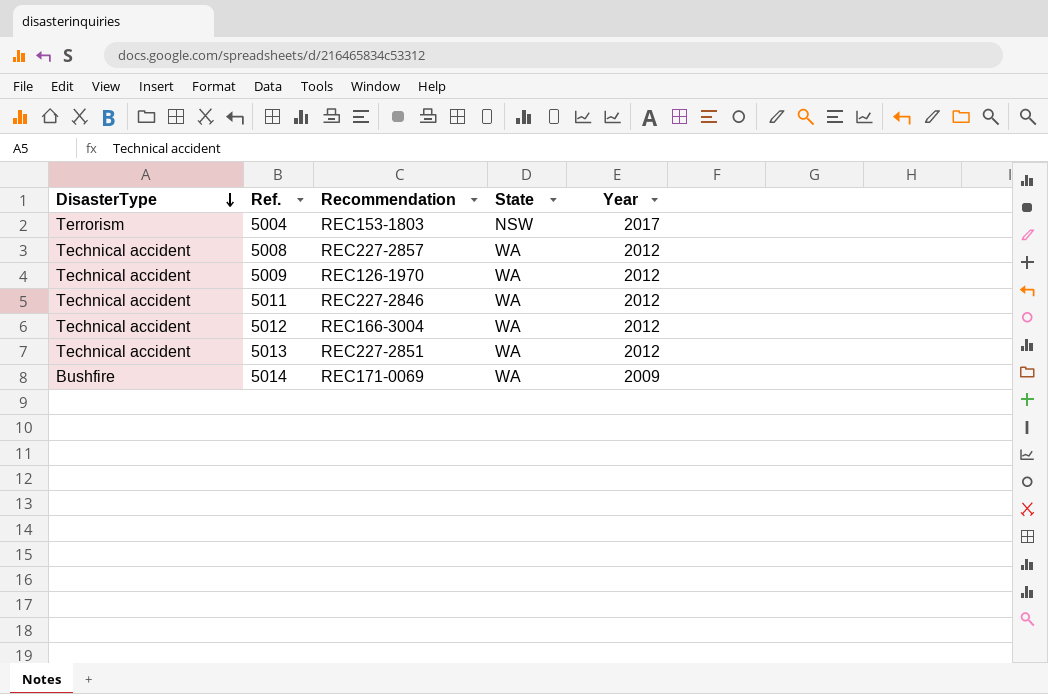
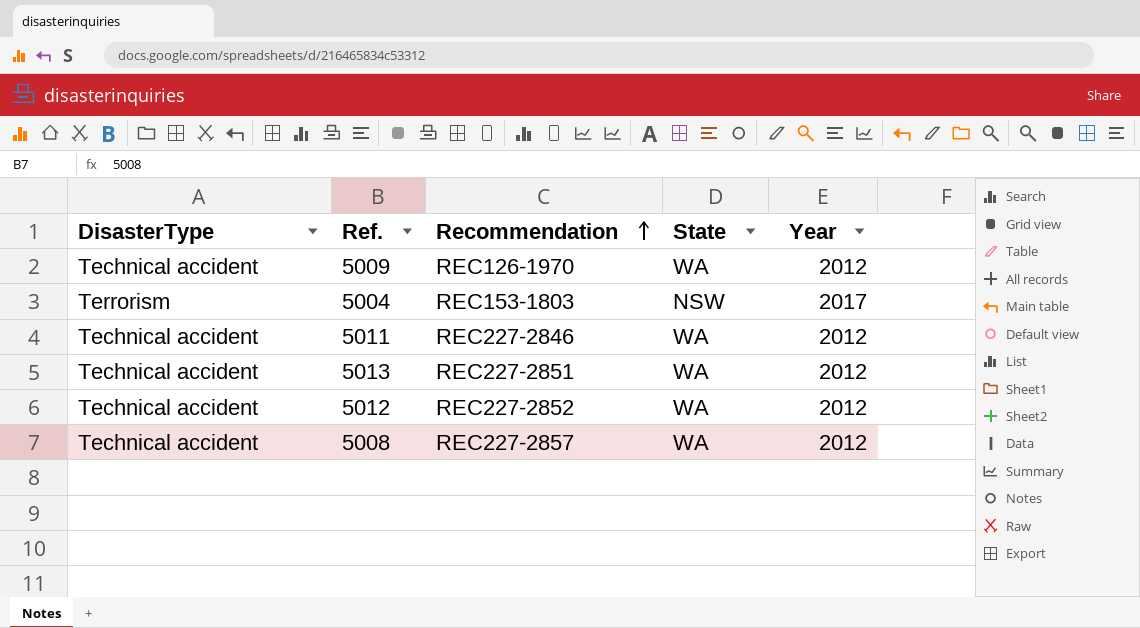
row order: DisasterType descending -> Recommendation ascending
row 5014: Bushfire | REC171-0069 | WA | 2009 -> none
5012 | Recommendation: REC166-3004 -> REC227-2852

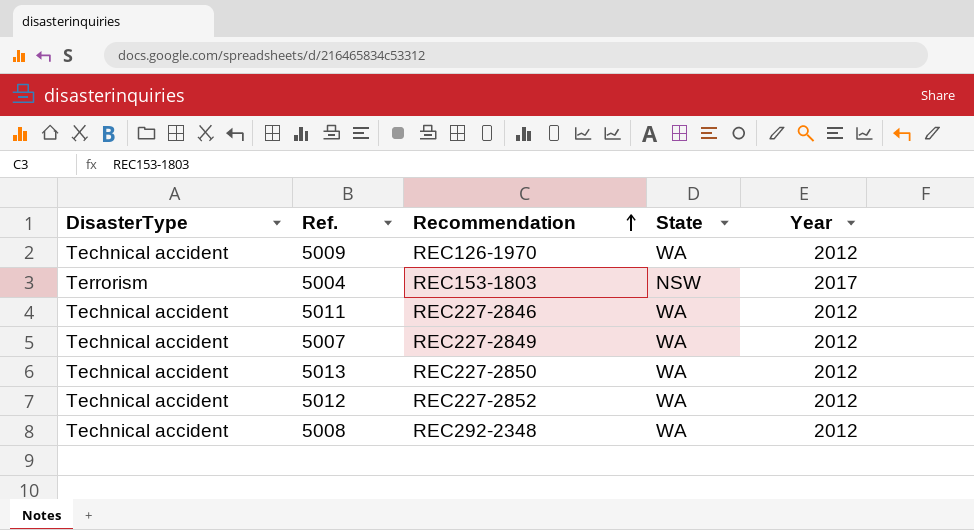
row 5007: none -> Technical accident | REC227-2849 | WA | 2012
5013 | Recommendation: REC227-2851 -> REC227-2850
5008 | Recommendation: REC227-2857 -> REC292-2348

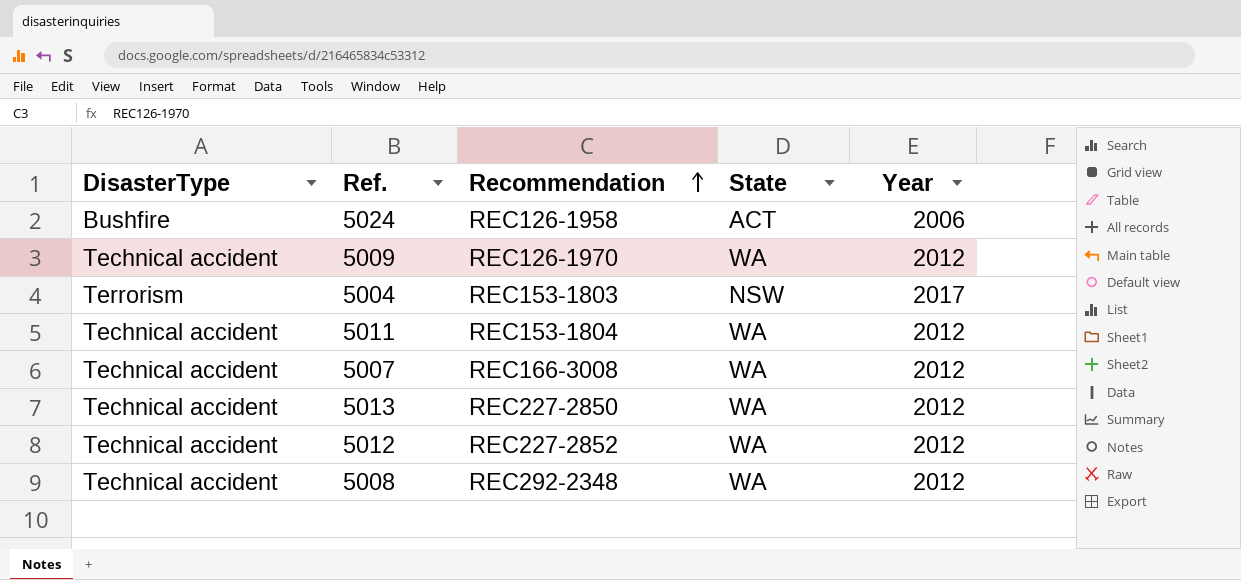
row 5024: none -> Bushfire | REC126-1958 | ACT | 2006
5011 | Recommendation: REC227-2846 -> REC153-1804
5007 | Recommendation: REC227-2849 -> REC166-3008

